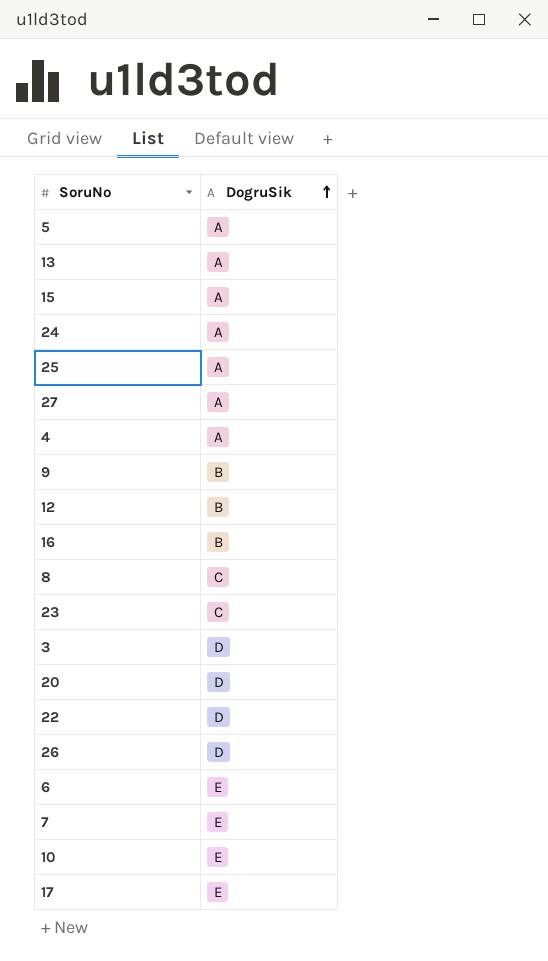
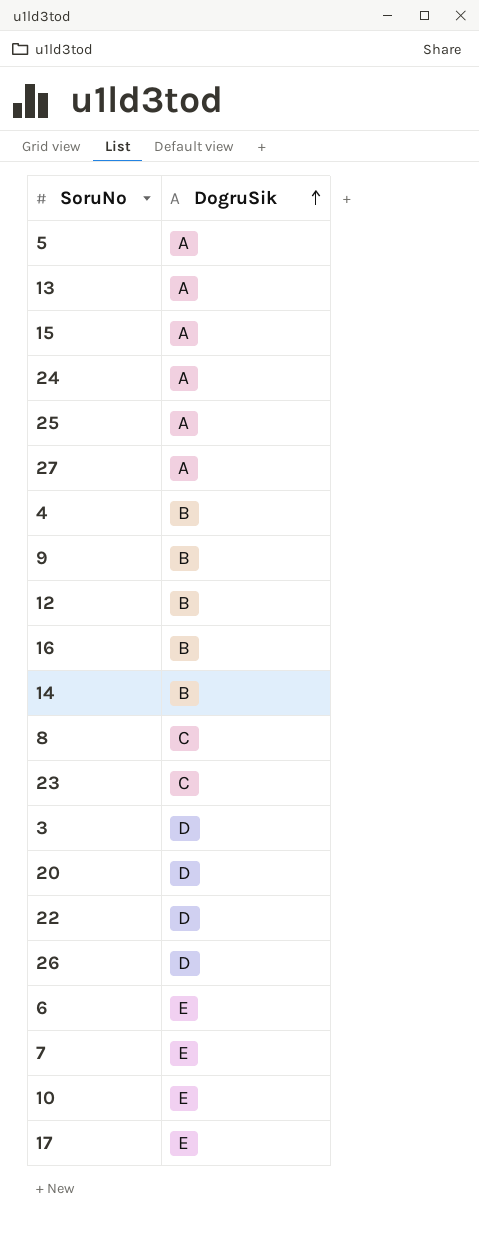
4 | DogruSik: A -> B
row 14: none -> B

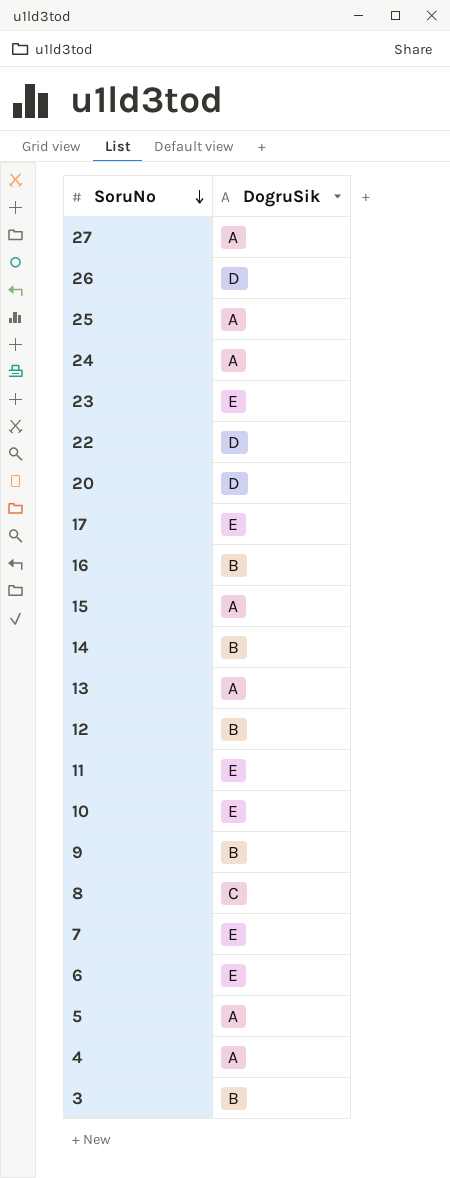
row order: DogruSik ascending -> SoruNo descending
23 | DogruSik: C -> E
row 11: none -> E
4 | DogruSik: B -> A
3 | DogruSik: D -> B

